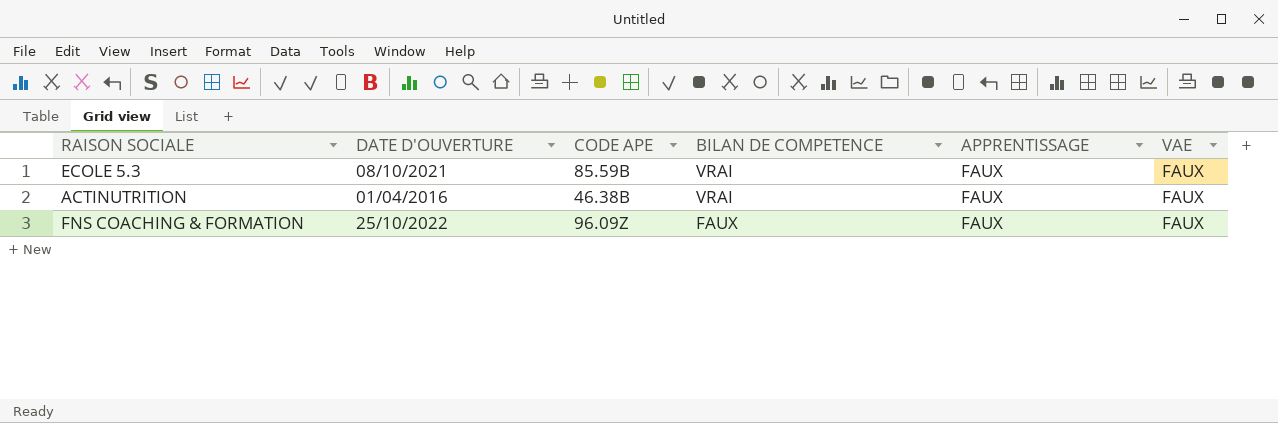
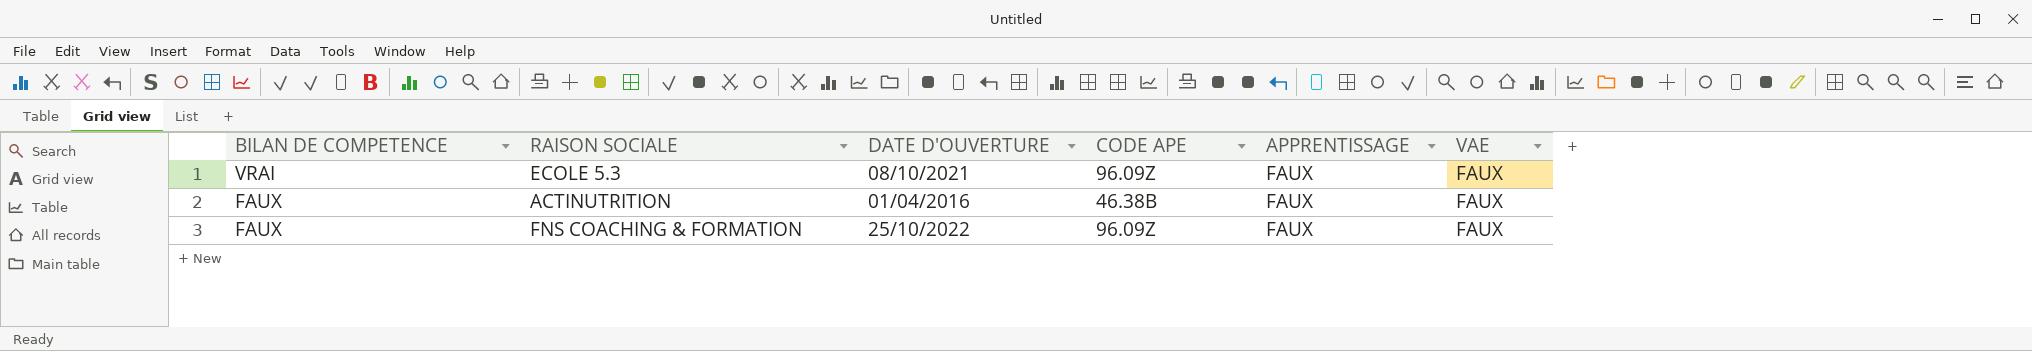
column BILAN DE COMPETENCE | position: 4 -> 1
ECOLE 5.3 | CODE APE: 85.59B -> 96.09Z
ACTINUTRITION | BILAN DE COMPETENCE: VRAI -> FAUX

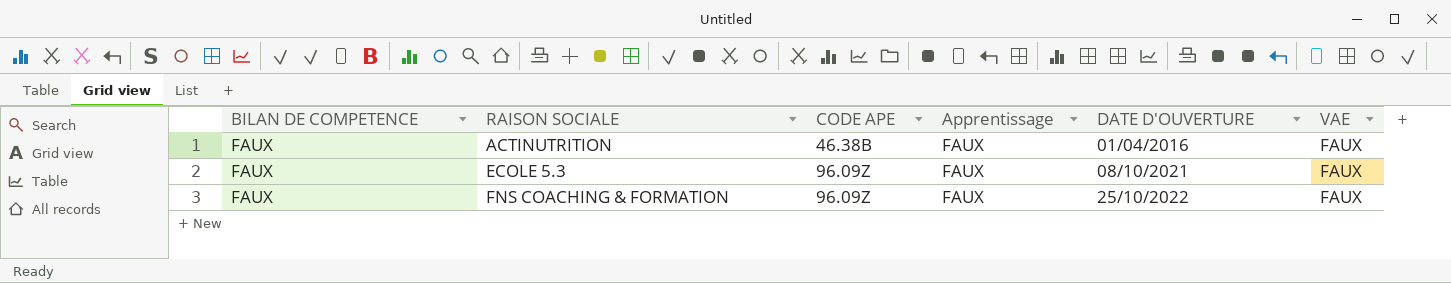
row order: BILAN DE COMPETENCE descending -> RAISON SOCIALE ascending
column name: APPRENTISSAGE -> Apprentissage
column DATE D'OUVERTURE | position: 3 -> 5
ECOLE 5.3 | BILAN DE COMPETENCE: VRAI -> FAUX

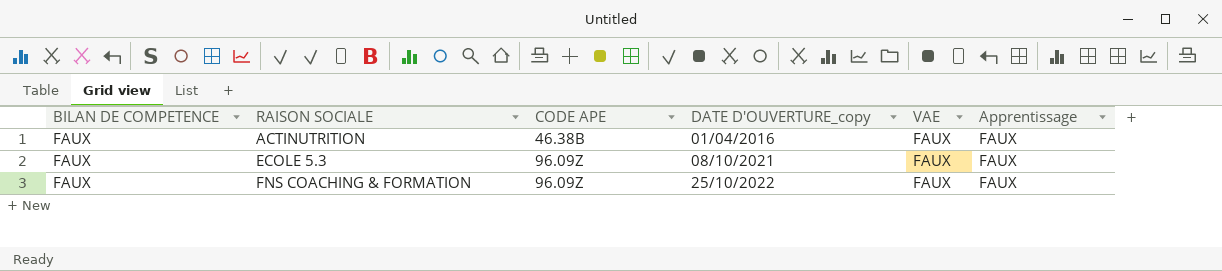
column name: DATE D'OUVERTURE -> DATE D'OUVERTURE_copy
column Apprentissage | position: 4 -> 6

